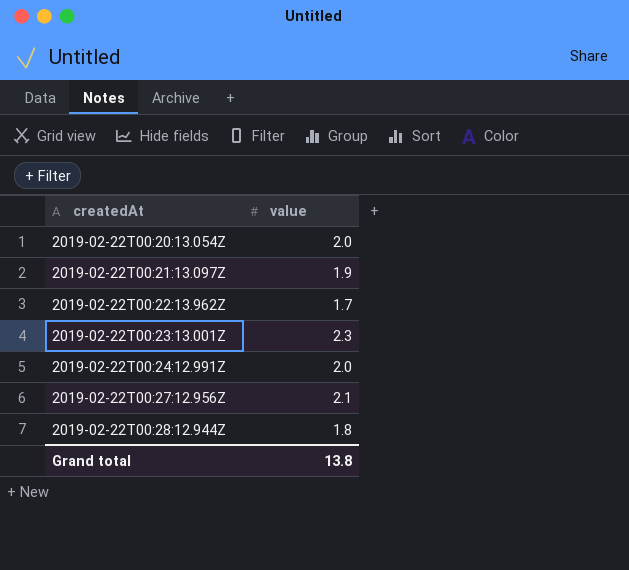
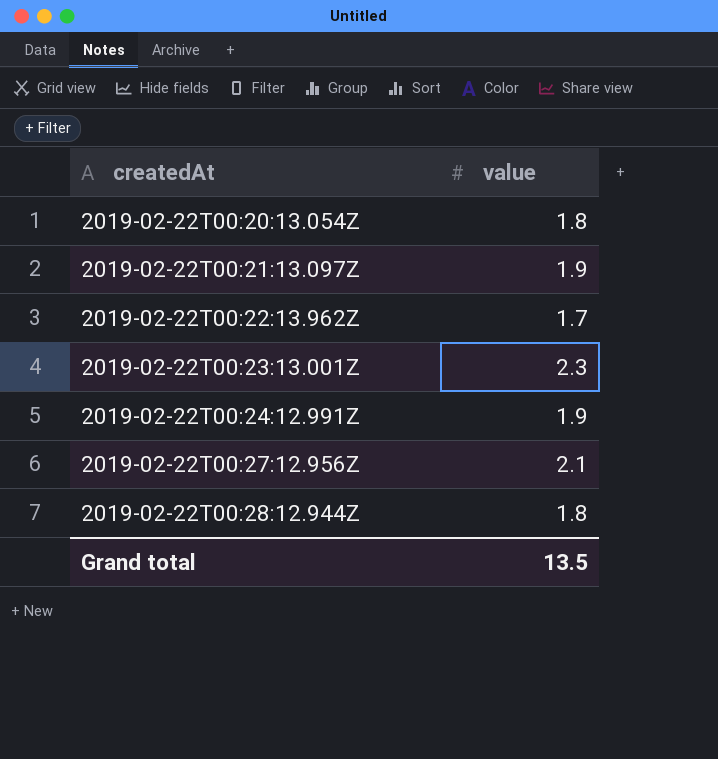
2019-02-22T00:20:13.054Z | value: 2.0 -> 1.8
2019-02-22T00:24:12.991Z | value: 2.0 -> 1.9
Grand total | value: 13.8 -> 13.5

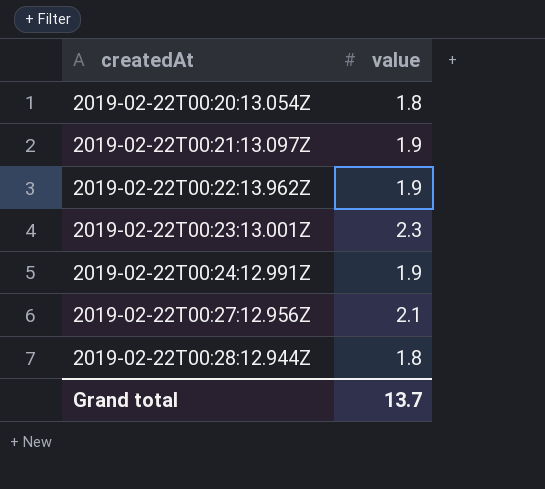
2019-02-22T00:22:13.962Z | value: 1.7 -> 1.9
Grand total | value: 13.5 -> 13.7

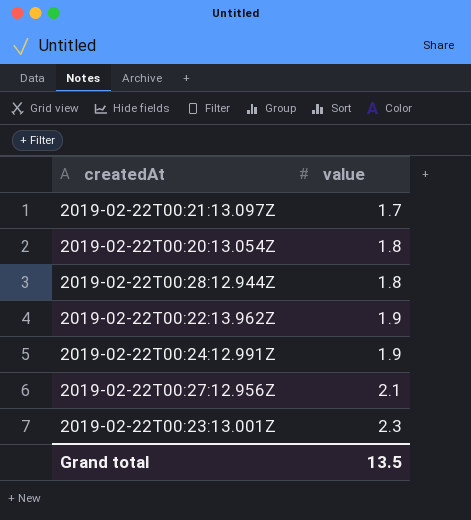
row order: createdAt ascending -> value ascending
2019-02-22T00:21:13.097Z | value: 1.9 -> 1.7
Grand total | value: 13.7 -> 13.5

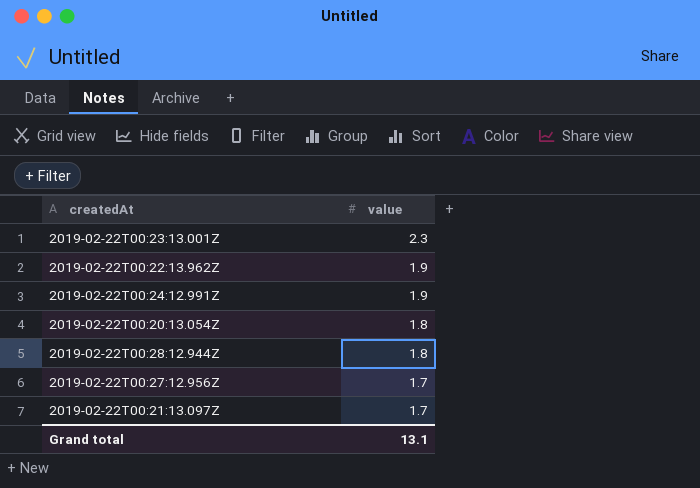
row order: value ascending -> value descending
2019-02-22T00:27:12.956Z | value: 2.1 -> 1.7
Grand total | value: 13.5 -> 13.1

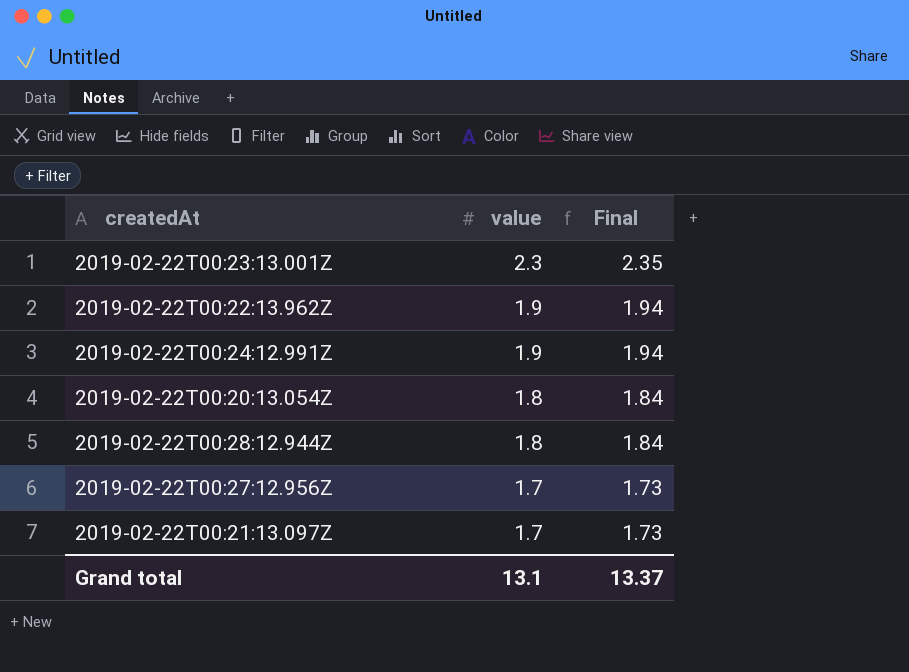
column Final | formula: none -> [value] * 1.02

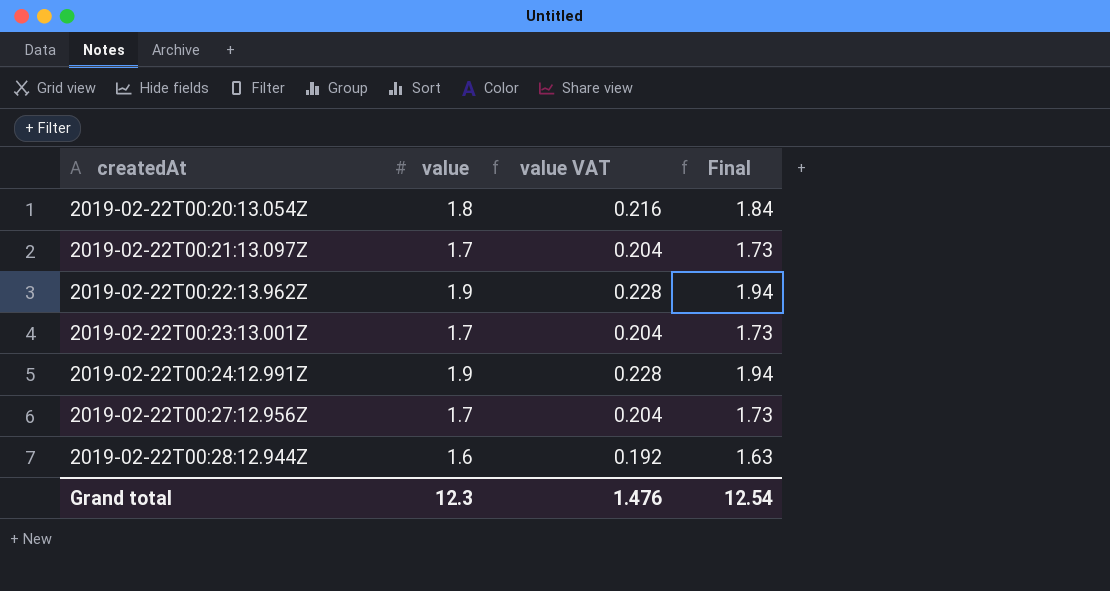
row order: value descending -> createdAt ascending
column value VAT | formula: none -> [value] * 0.12
2019-02-22T00:23:13.001Z | value: 2.3 -> 1.7
2019-02-22T00:23:13.001Z | Final: 2.35 -> 1.73
2019-02-22T00:28:12.944Z | value: 1.8 -> 1.6
2019-02-22T00:28:12.944Z | Final: 1.84 -> 1.63
Grand total | value: 13.1 -> 12.3
Grand total | Final: 13.37 -> 12.54

